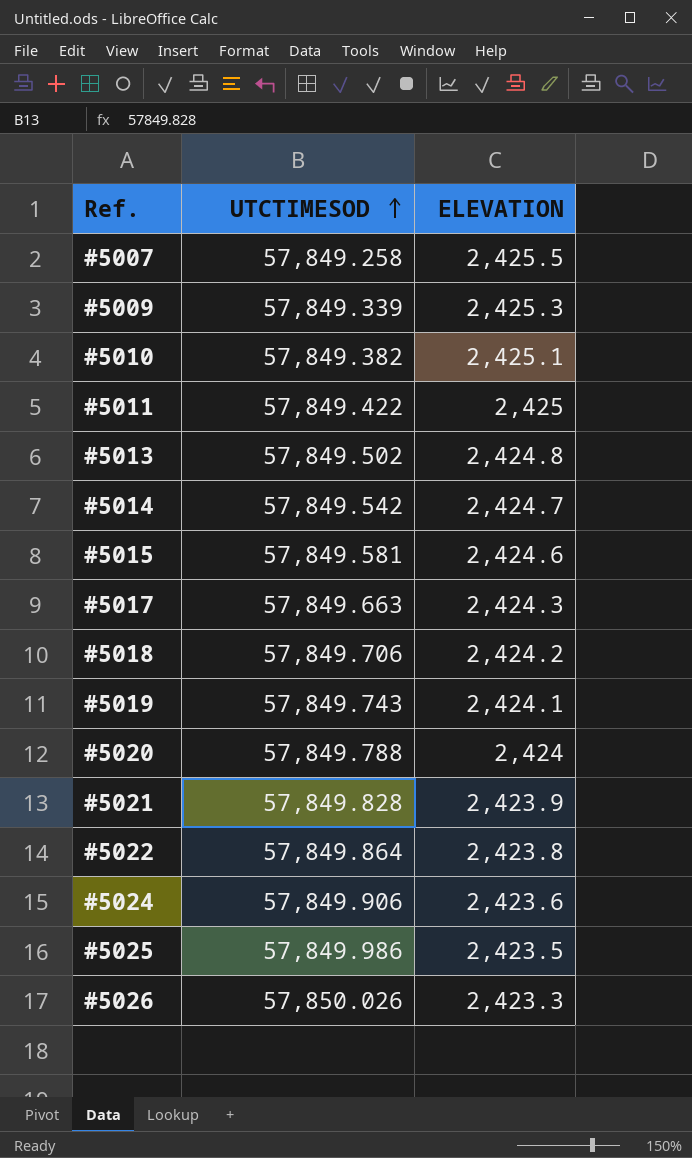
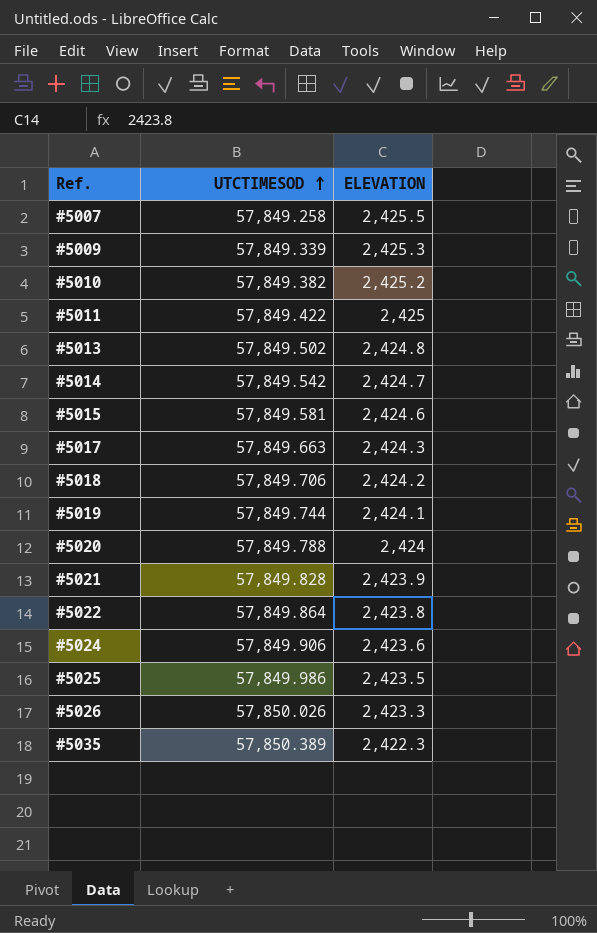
#5010 | ELEVATION: 2,425.1 -> 2,425.2
#5019 | UTCTIMESOD: 57,849.743 -> 57,849.744
row #5035: none -> 57,850.389 | 2,422.3

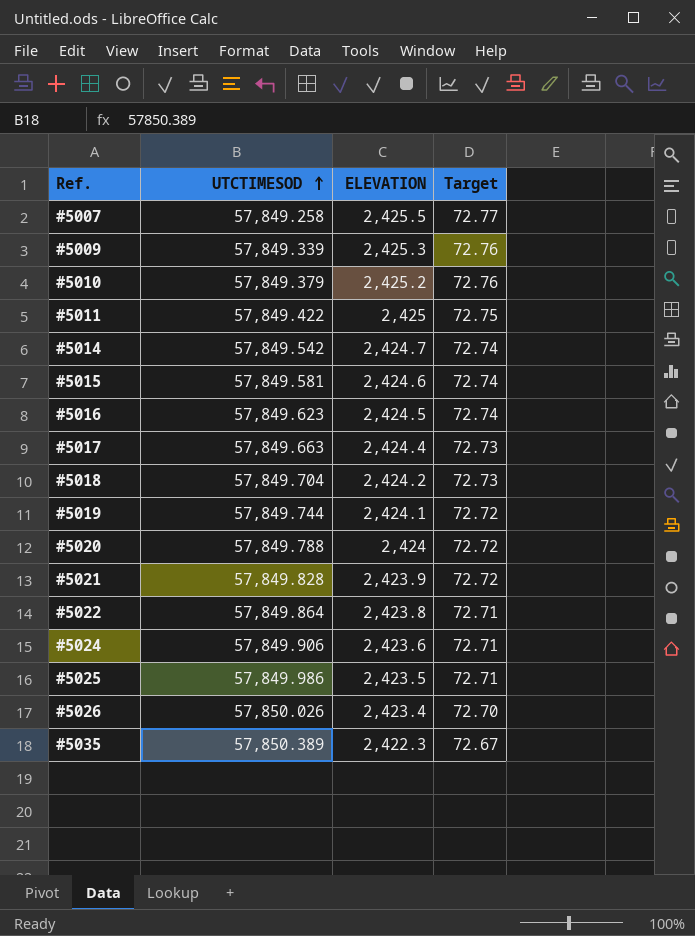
column Target | formula: none -> [ELEVATION] * 0.03
row #5013: 57,849.502 | 2,424.8 -> none
#5010 | UTCTIMESOD: 57,849.382 -> 57,849.379
row #5016: none -> 57,849.623 | 2,424.5 | 72.74
#5017 | ELEVATION: 2,424.3 -> 2,424.4
#5018 | UTCTIMESOD: 57,849.706 -> 57,849.704
#5026 | ELEVATION: 2,423.3 -> 2,423.4

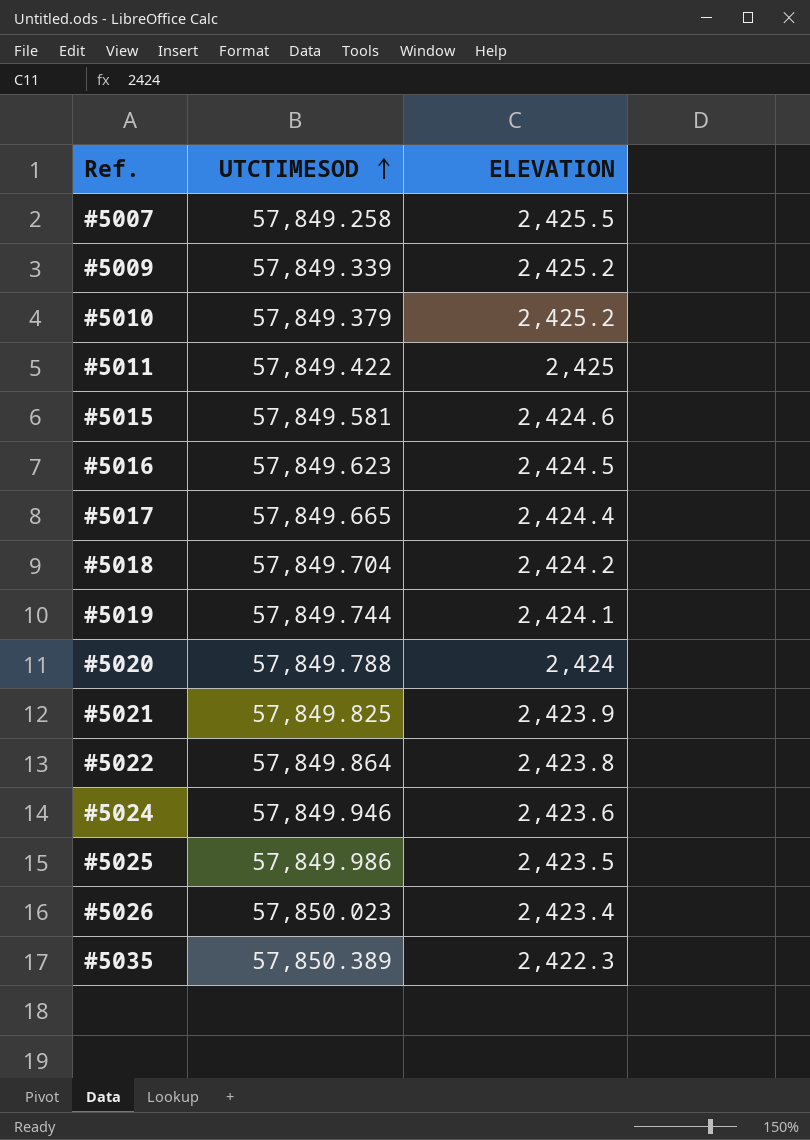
column Target | formula: [ELEVATION] * 0.03 -> none
row #5014: 57,849.542 | 2,424.7 | 72.74 -> none
#5009 | ELEVATION: 2,425.3 -> 2,425.2
#5017 | UTCTIMESOD: 57,849.663 -> 57,849.665
#5021 | UTCTIMESOD: 57,849.828 -> 57,849.825
#5024 | UTCTIMESOD: 57,849.906 -> 57,849.946
#5026 | UTCTIMESOD: 57,850.026 -> 57,850.023

